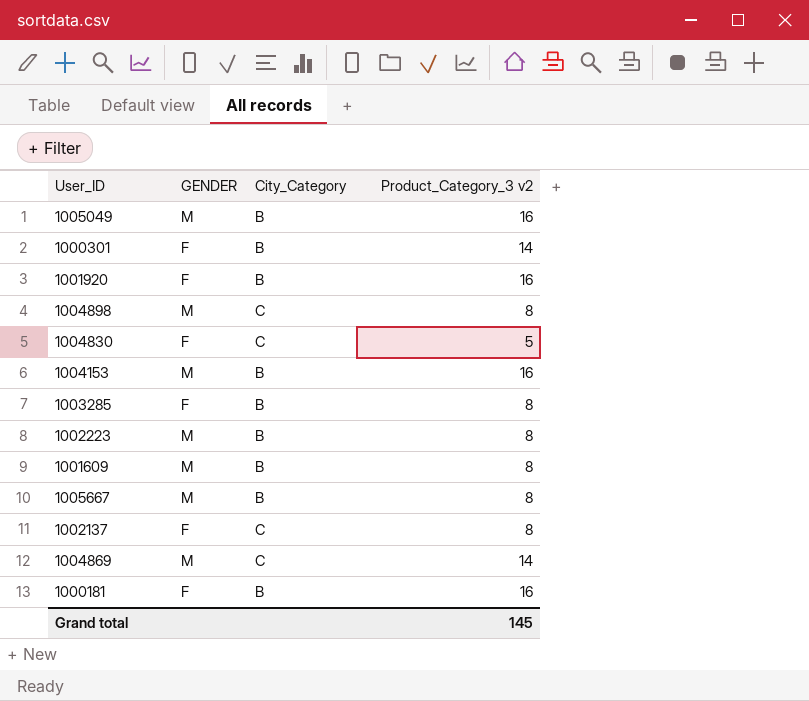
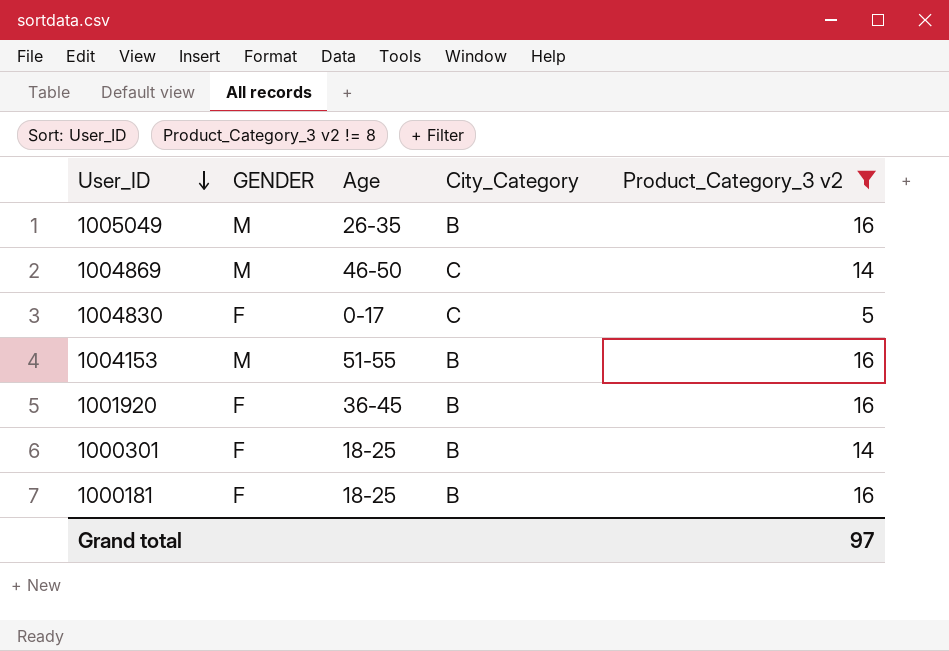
filter: none -> Product_Category_3 v2 != 8
row order: none -> User_ID descending
column Age | position: none -> 3
Grand total | Product_Category_3 v2: 145 -> 97

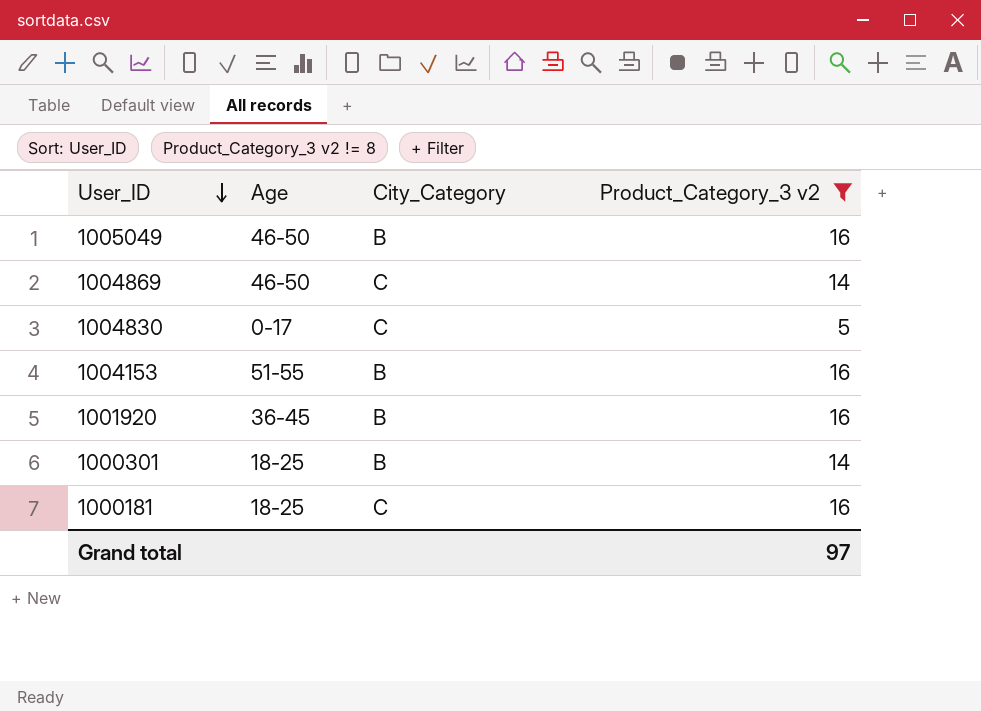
column GENDER | position: 2 -> none
1005049 | Age: 26-35 -> 46-50
1000181 | City_Category: B -> C

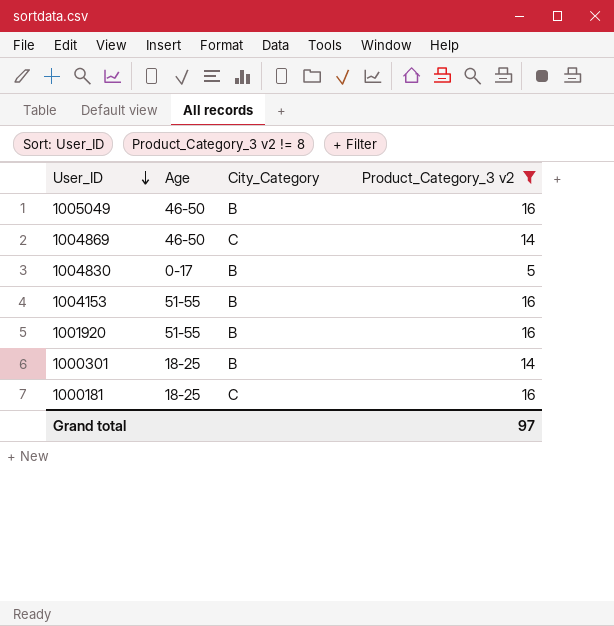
1004830 | City_Category: C -> B
1001920 | Age: 36-45 -> 51-55

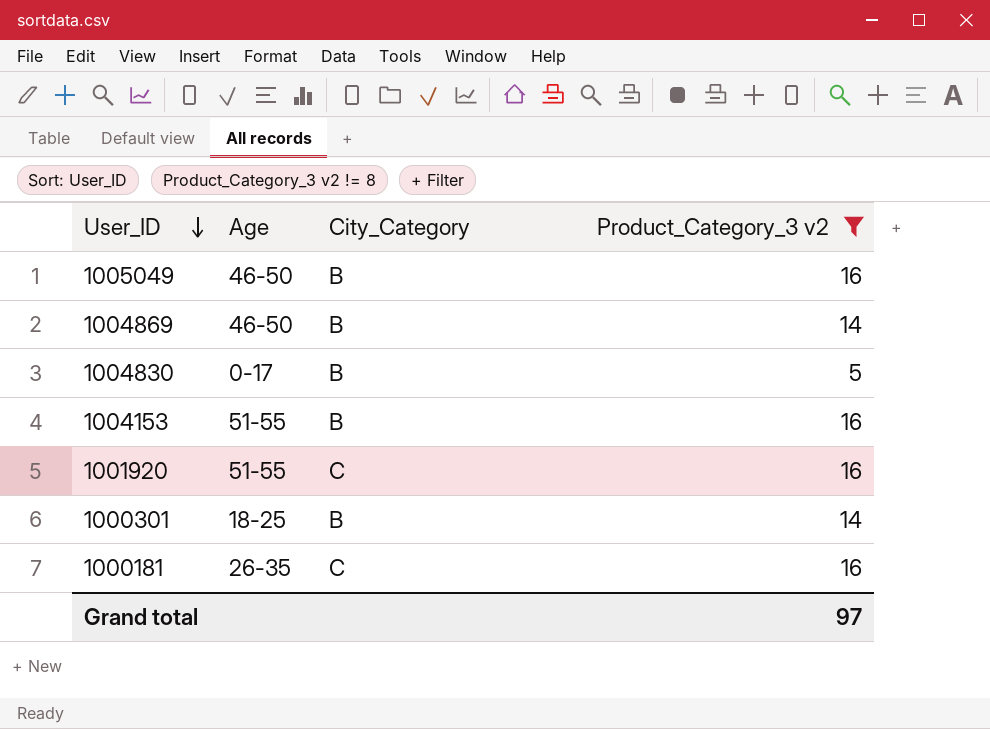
1004869 | City_Category: C -> B
1001920 | City_Category: B -> C
1000181 | Age: 18-25 -> 26-35

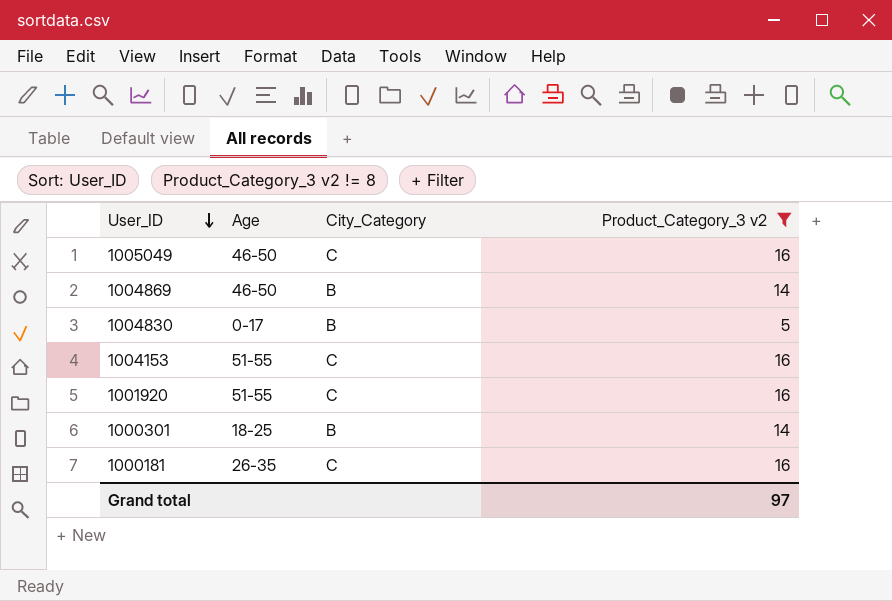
1005049 | City_Category: B -> C
1004153 | City_Category: B -> C

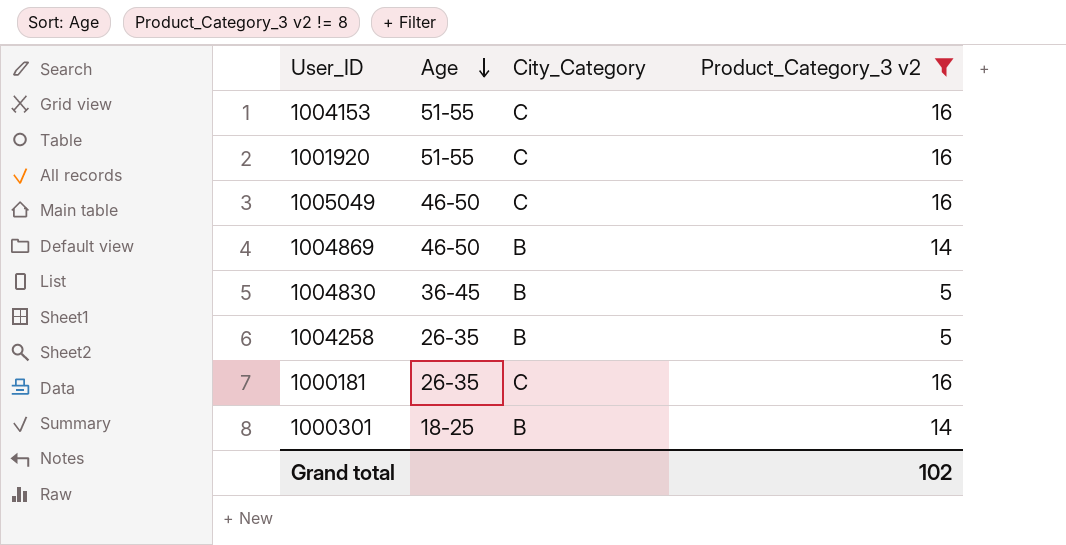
row order: User_ID descending -> Age descending
1004830 | Age: 0-17 -> 36-45
row 1004258: none -> 26-35 | B | 5
Grand total | Product_Category_3 v2: 97 -> 102

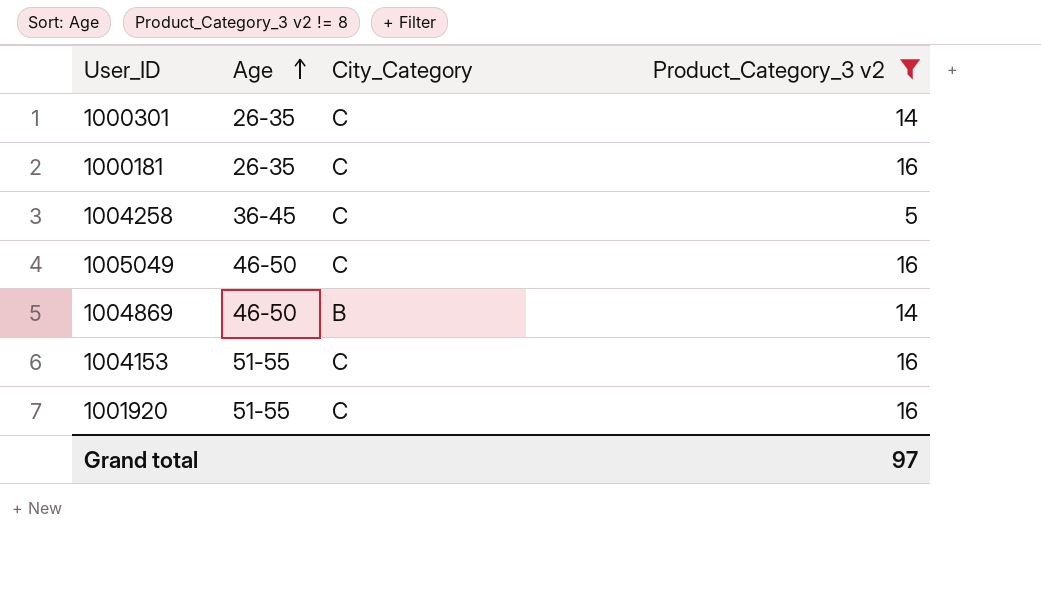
row order: Age descending -> Age ascending
row 1004830: 36-45 | B | 5 -> none
1000301 | Age: 18-25 -> 26-35
1000301 | City_Category: B -> C
1004258 | Age: 26-35 -> 36-45
1004258 | City_Category: B -> C
Grand total | Product_Category_3 v2: 102 -> 97

